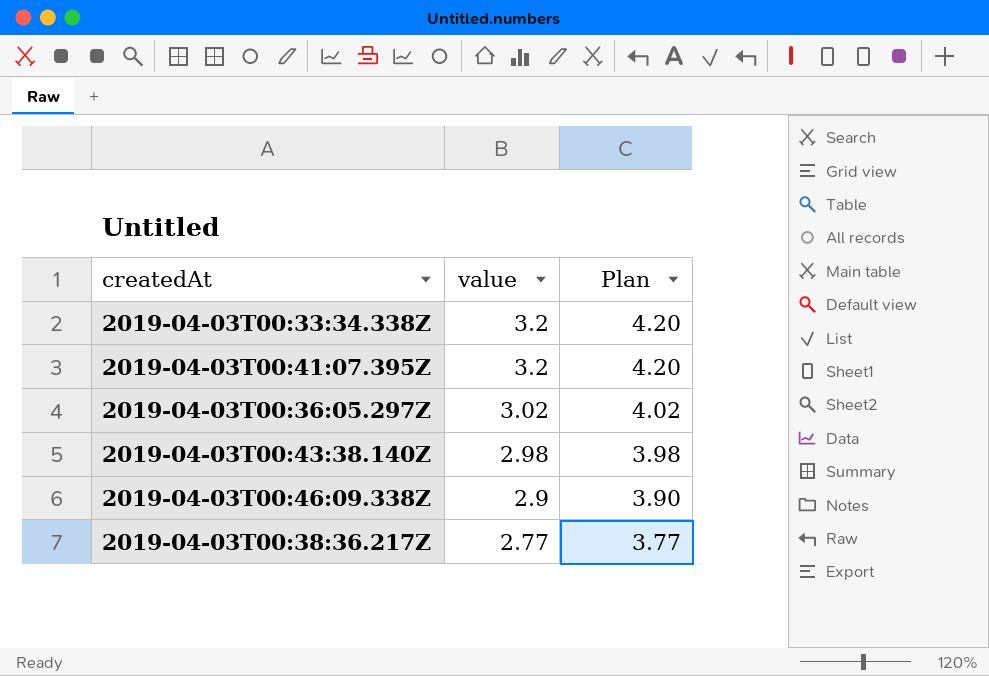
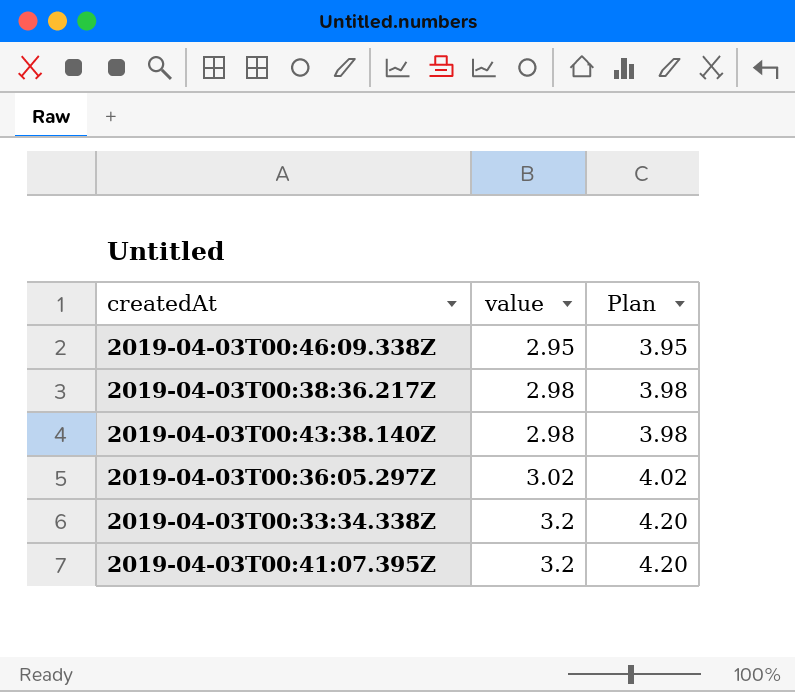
row order: value descending -> value ascending
2019-04-03T00:46:09.338Z | value: 2.9 -> 2.95
2019-04-03T00:46:09.338Z | Plan: 3.90 -> 3.95
2019-04-03T00:38:36.217Z | value: 2.77 -> 2.98
2019-04-03T00:38:36.217Z | Plan: 3.77 -> 3.98

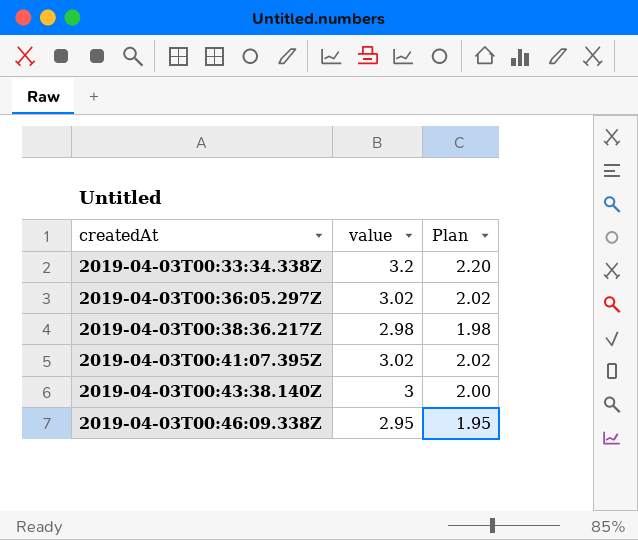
row order: value ascending -> createdAt ascending
column Plan | formula: [value] + 1 -> [value] - 1
2019-04-03T00:41:07.395Z | value: 3.2 -> 3.02
2019-04-03T00:43:38.140Z | value: 2.98 -> 3

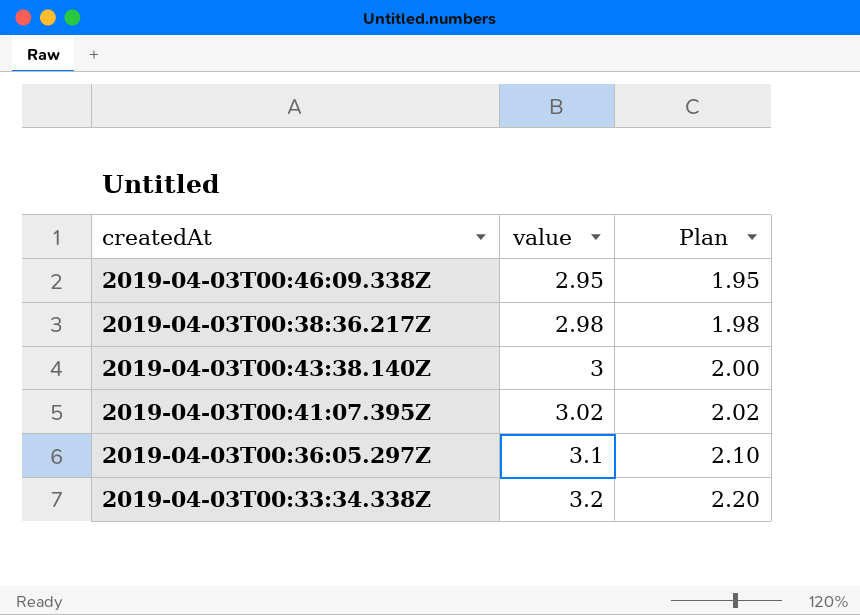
row order: createdAt ascending -> value ascending
2019-04-03T00:36:05.297Z | value: 3.02 -> 3.1
2019-04-03T00:36:05.297Z | Plan: 2.02 -> 2.10

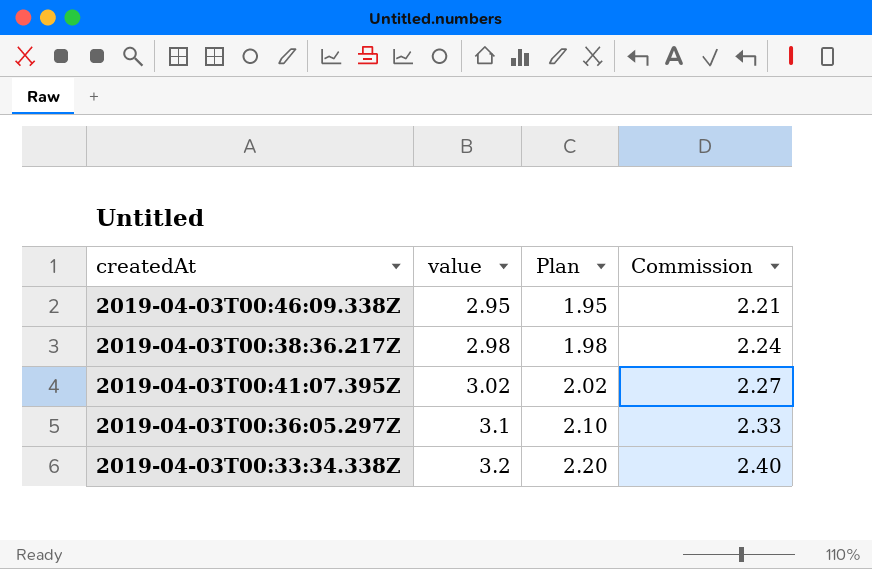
column Commission | formula: none -> [value] * 0.75
row 2019-04-03T00:43:38.140Z: 3 | 2.00 -> none

